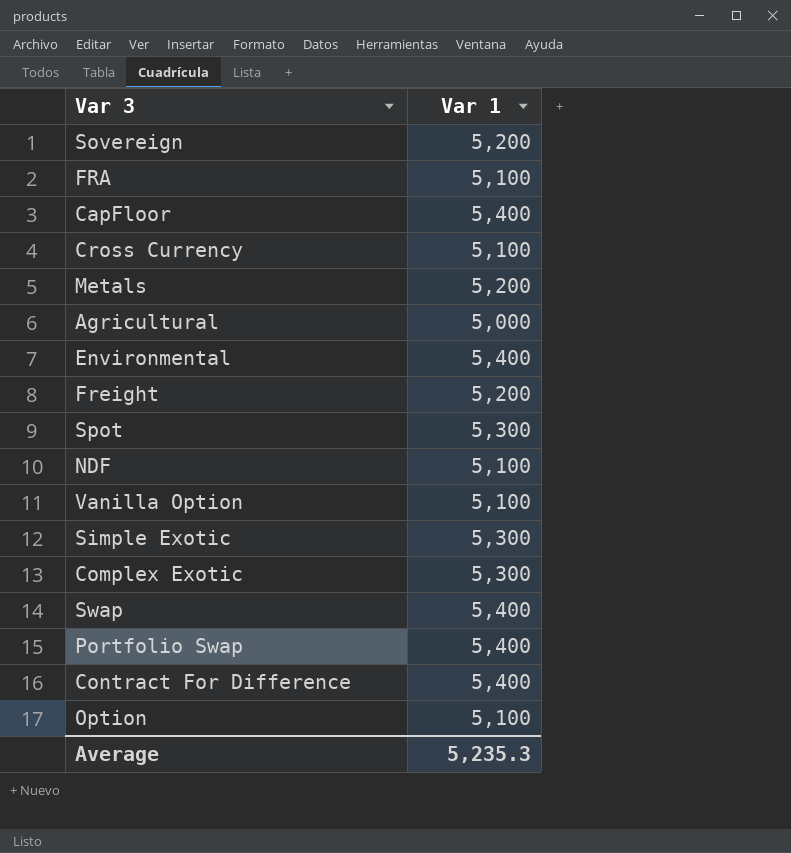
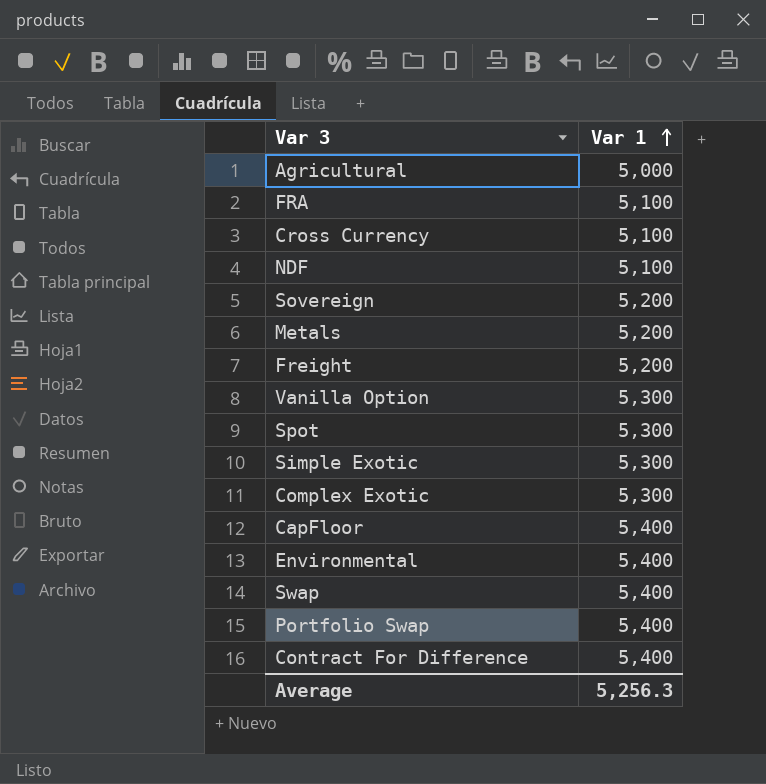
row order: none -> Var 1 ascending
row Option: 5,100 -> none
Vanilla Option | Var 1: 5,100 -> 5,300
Average | Var 1: 5,235.3 -> 5,256.3

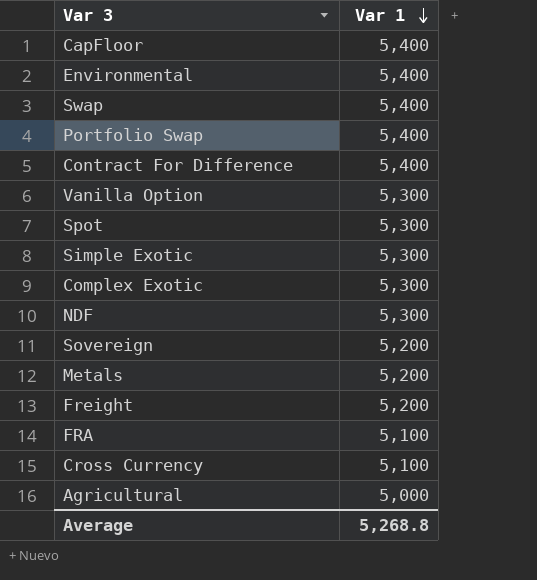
row order: Var 1 ascending -> Var 1 descending
NDF | Var 1: 5,100 -> 5,300
Average | Var 1: 5,256.3 -> 5,268.8

